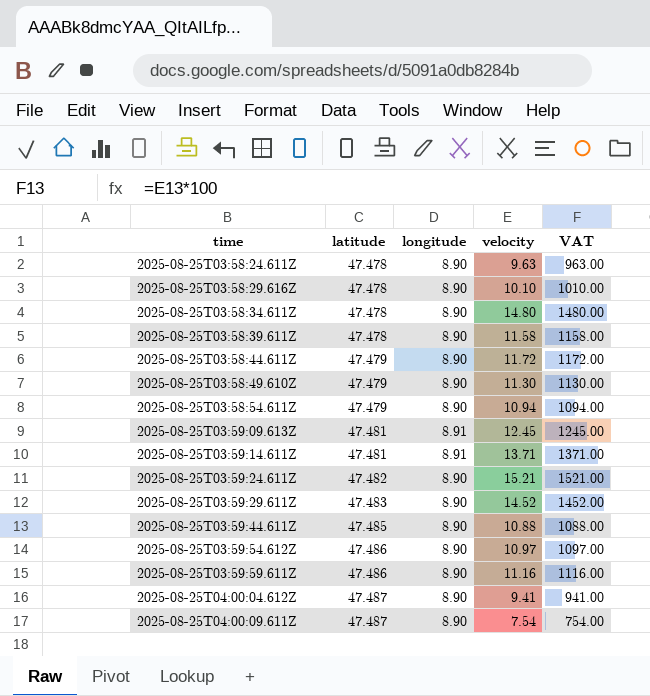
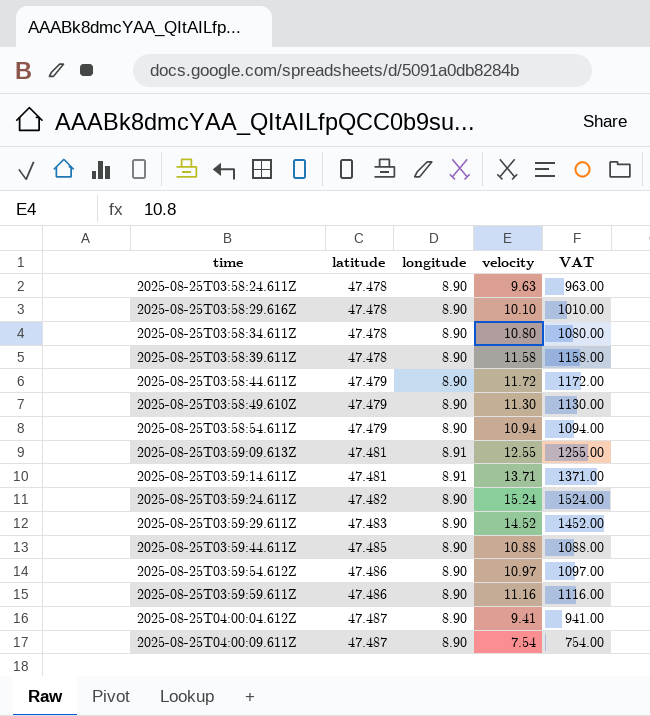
2025-08-25T03:58:34.611Z | velocity: 14.80 -> 10.80
2025-08-25T03:58:34.611Z | VAT: 1480.00 -> 1080.00
2025-08-25T03:59:09.613Z | velocity: 12.45 -> 12.55
2025-08-25T03:59:09.613Z | VAT: 1245.00 -> 1255.00
2025-08-25T03:59:24.611Z | velocity: 15.21 -> 15.24
2025-08-25T03:59:24.611Z | VAT: 1521.00 -> 1524.00

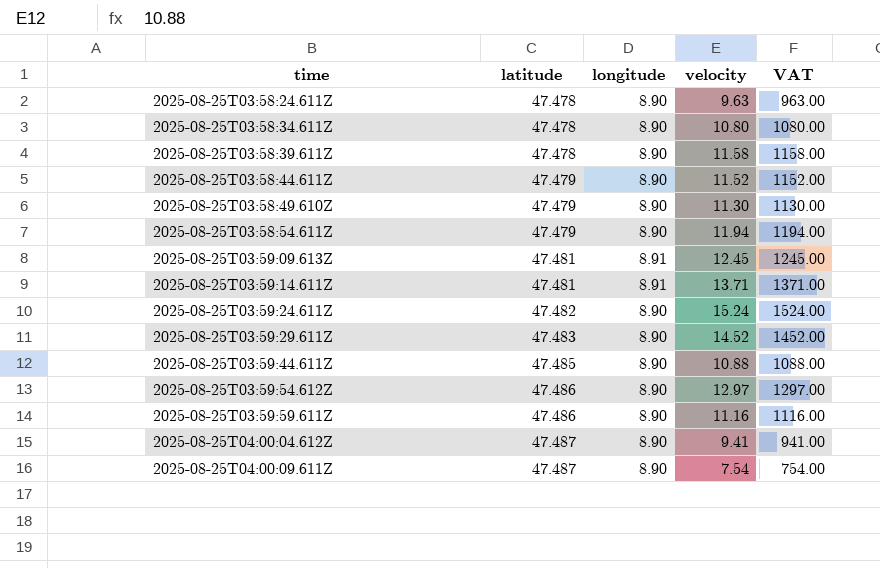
row 2025-08-25T03:58:29.616Z: 47.478 | 8.90 | 10.10 | 1010.00 -> none
2025-08-25T03:58:44.611Z | velocity: 11.72 -> 11.52
2025-08-25T03:58:44.611Z | VAT: 1172.00 -> 1152.00
2025-08-25T03:58:54.611Z | velocity: 10.94 -> 11.94
2025-08-25T03:58:54.611Z | VAT: 1094.00 -> 1194.00
2025-08-25T03:59:09.613Z | velocity: 12.55 -> 12.45
2025-08-25T03:59:09.613Z | VAT: 1255.00 -> 1245.00
2025-08-25T03:59:54.612Z | velocity: 10.97 -> 12.97
2025-08-25T03:59:54.612Z | VAT: 1097.00 -> 1297.00

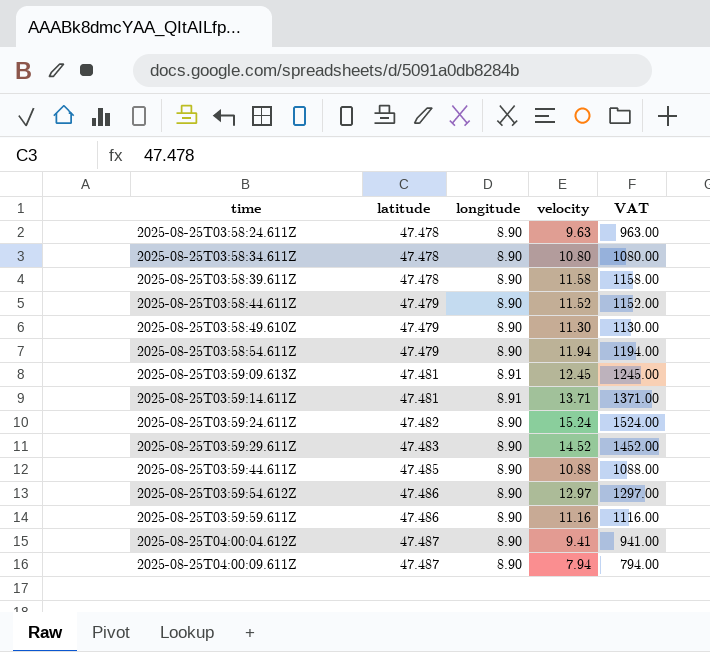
2025-08-25T04:00:09.611Z | velocity: 7.54 -> 7.94
2025-08-25T04:00:09.611Z | VAT: 754.00 -> 794.00

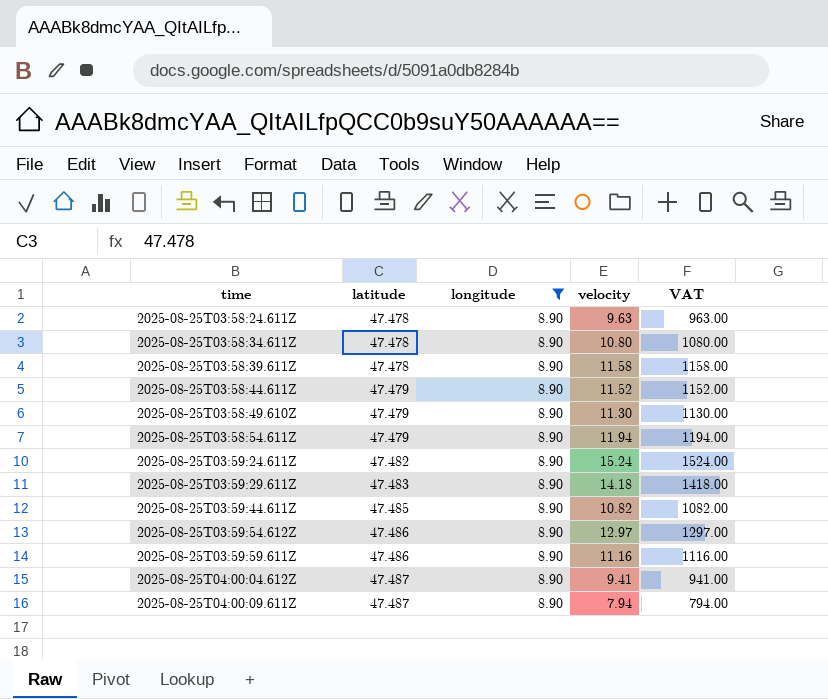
filter: none -> longitude = 8.90
2025-08-25T03:59:29.611Z | velocity: 14.52 -> 14.18
2025-08-25T03:59:29.611Z | VAT: 1452.00 -> 1418.00
2025-08-25T03:59:44.611Z | velocity: 10.88 -> 10.82
2025-08-25T03:59:44.611Z | VAT: 1088.00 -> 1082.00

